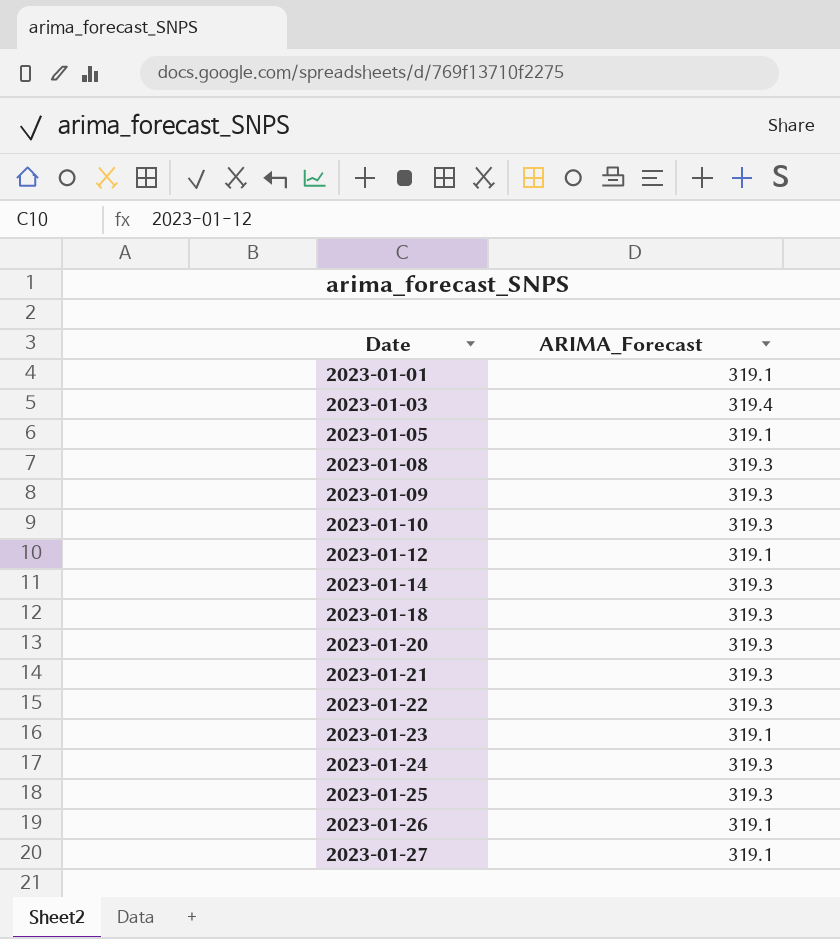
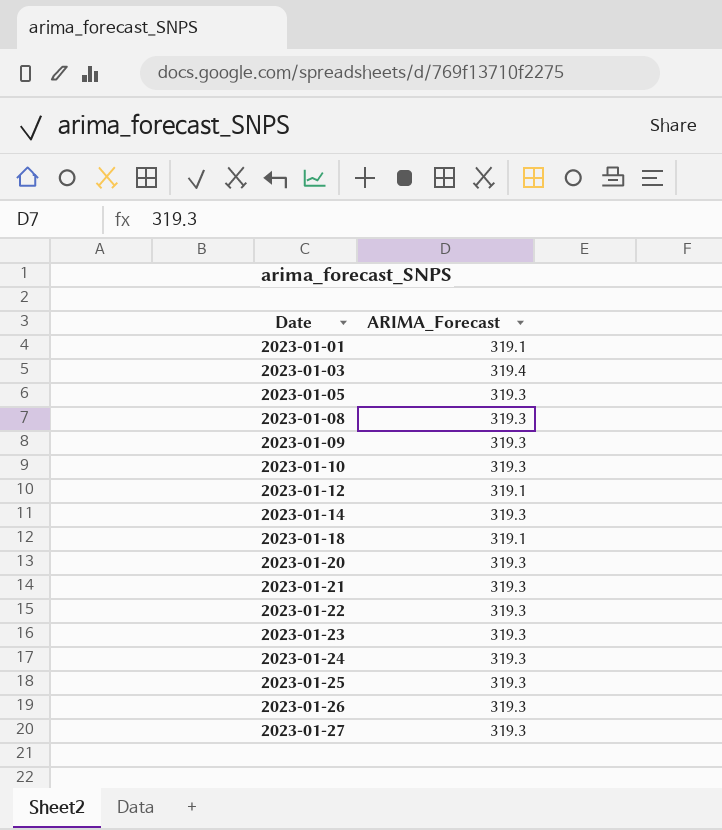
2023-01-05 | ARIMA_Forecast: 319.1 -> 319.3
2023-01-18 | ARIMA_Forecast: 319.3 -> 319.1
2023-01-23 | ARIMA_Forecast: 319.1 -> 319.3
2023-01-26 | ARIMA_Forecast: 319.1 -> 319.3
2023-01-27 | ARIMA_Forecast: 319.1 -> 319.3

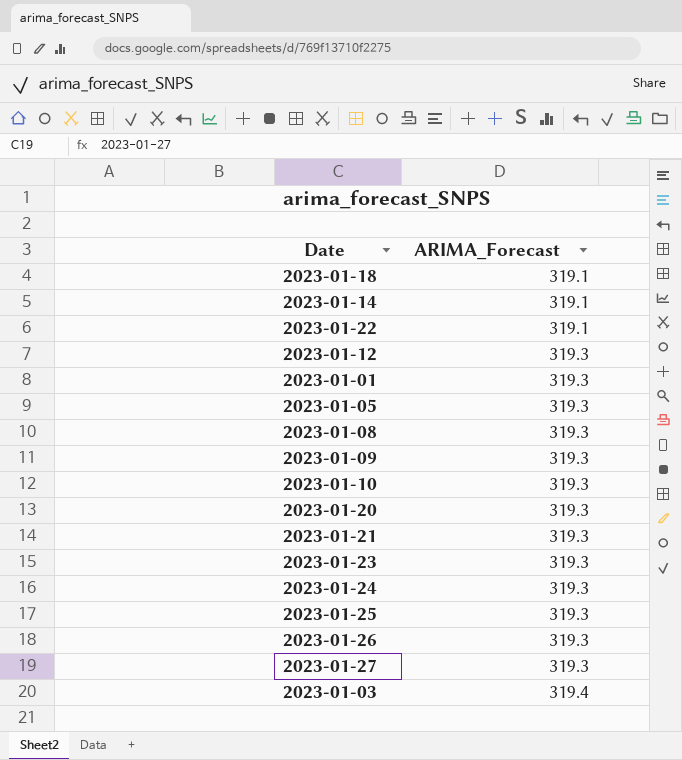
row order: Date ascending -> ARIMA_Forecast ascending
2023-01-14 | ARIMA_Forecast: 319.3 -> 319.1
2023-01-22 | ARIMA_Forecast: 319.3 -> 319.1
2023-01-12 | ARIMA_Forecast: 319.1 -> 319.3
2023-01-01 | ARIMA_Forecast: 319.1 -> 319.3

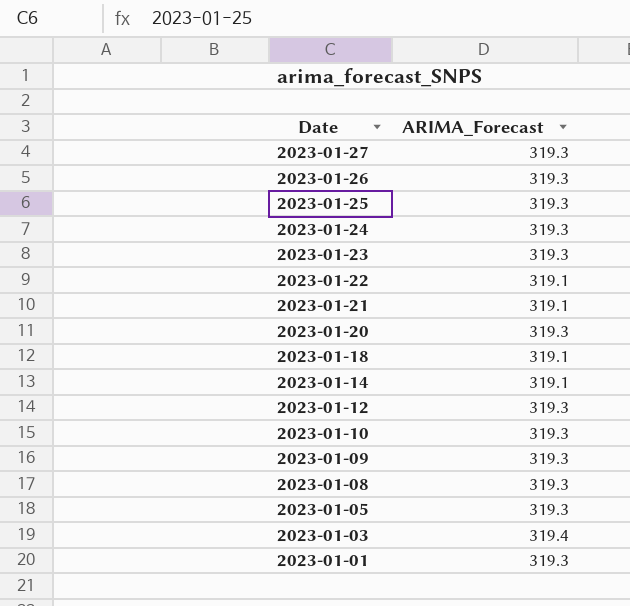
row order: ARIMA_Forecast ascending -> Date descending
2023-01-21 | ARIMA_Forecast: 319.3 -> 319.1

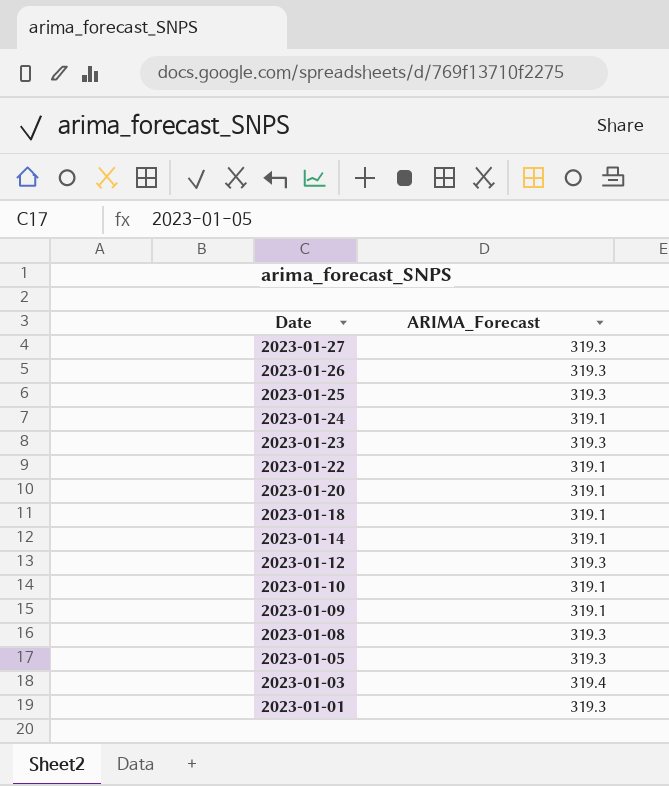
row 2023-01-21: 319.1 -> none
2023-01-24 | ARIMA_Forecast: 319.3 -> 319.1
2023-01-20 | ARIMA_Forecast: 319.3 -> 319.1
2023-01-10 | ARIMA_Forecast: 319.3 -> 319.1
2023-01-09 | ARIMA_Forecast: 319.3 -> 319.1

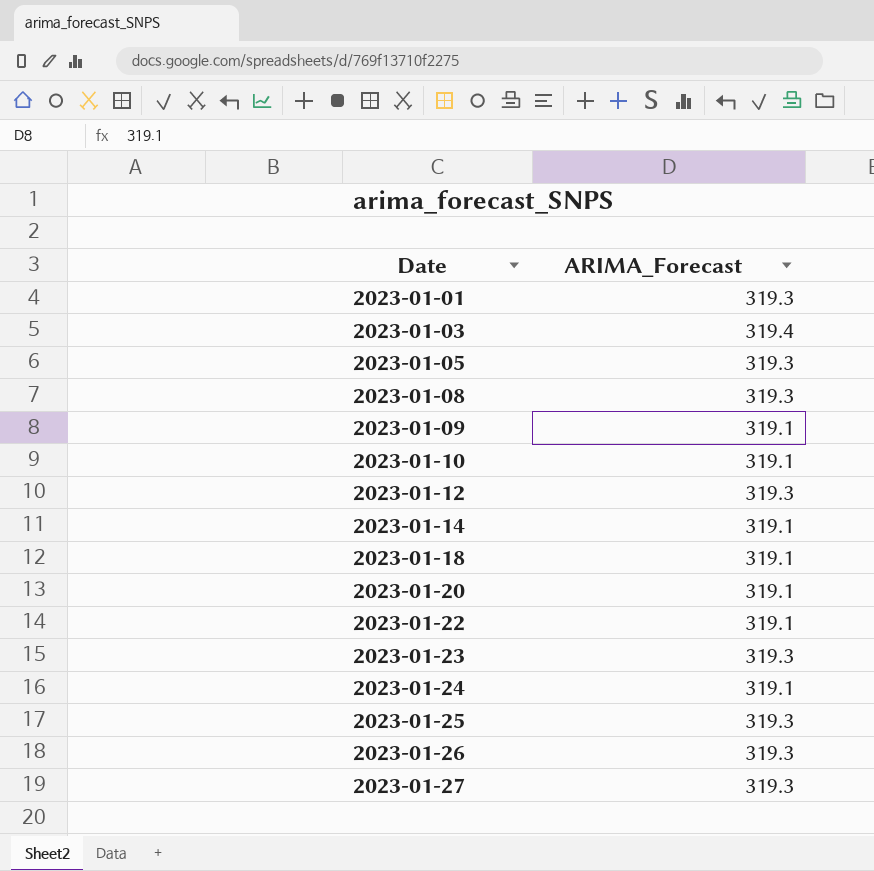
row order: Date descending -> Date ascending

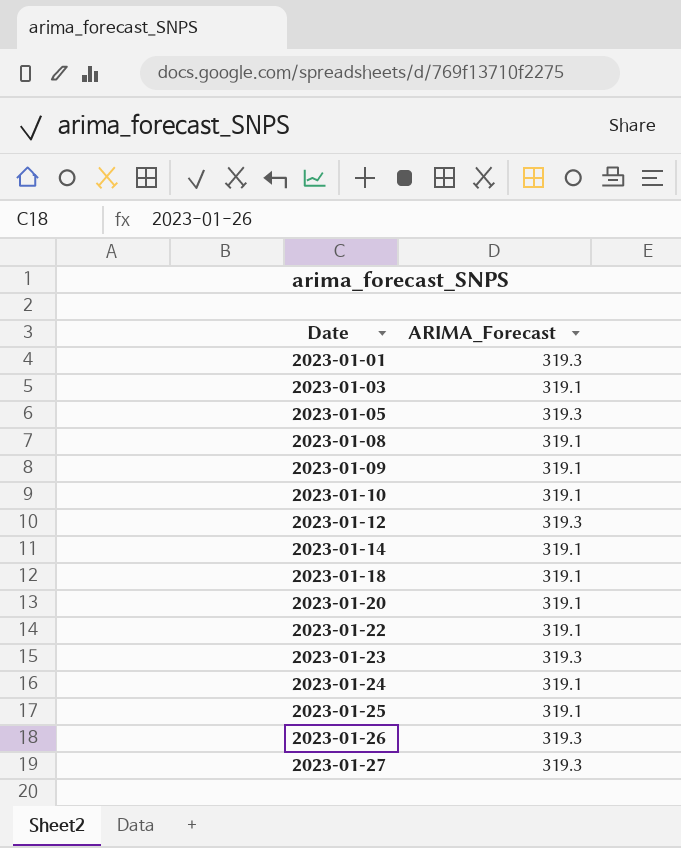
2023-01-03 | ARIMA_Forecast: 319.4 -> 319.1
2023-01-08 | ARIMA_Forecast: 319.3 -> 319.1
2023-01-25 | ARIMA_Forecast: 319.3 -> 319.1

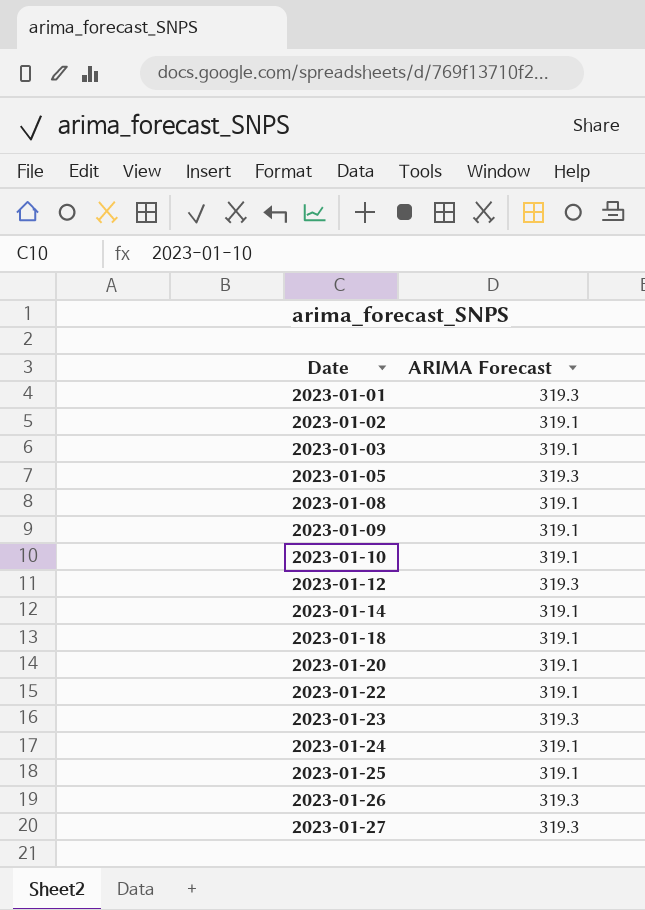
column name: ARIMA_Forecast -> ARIMA Forecast
row 2023-01-02: none -> 319.1

